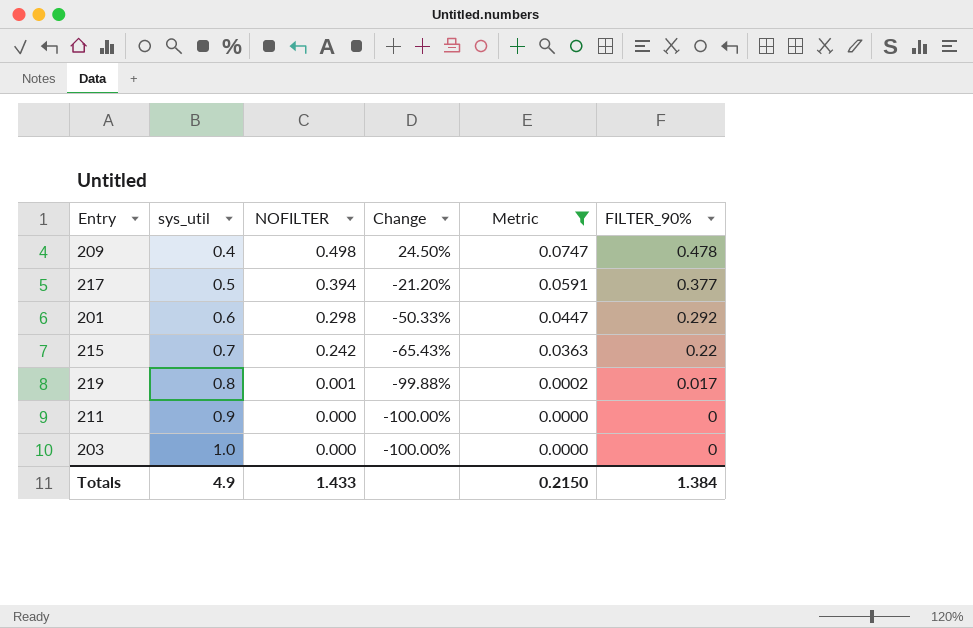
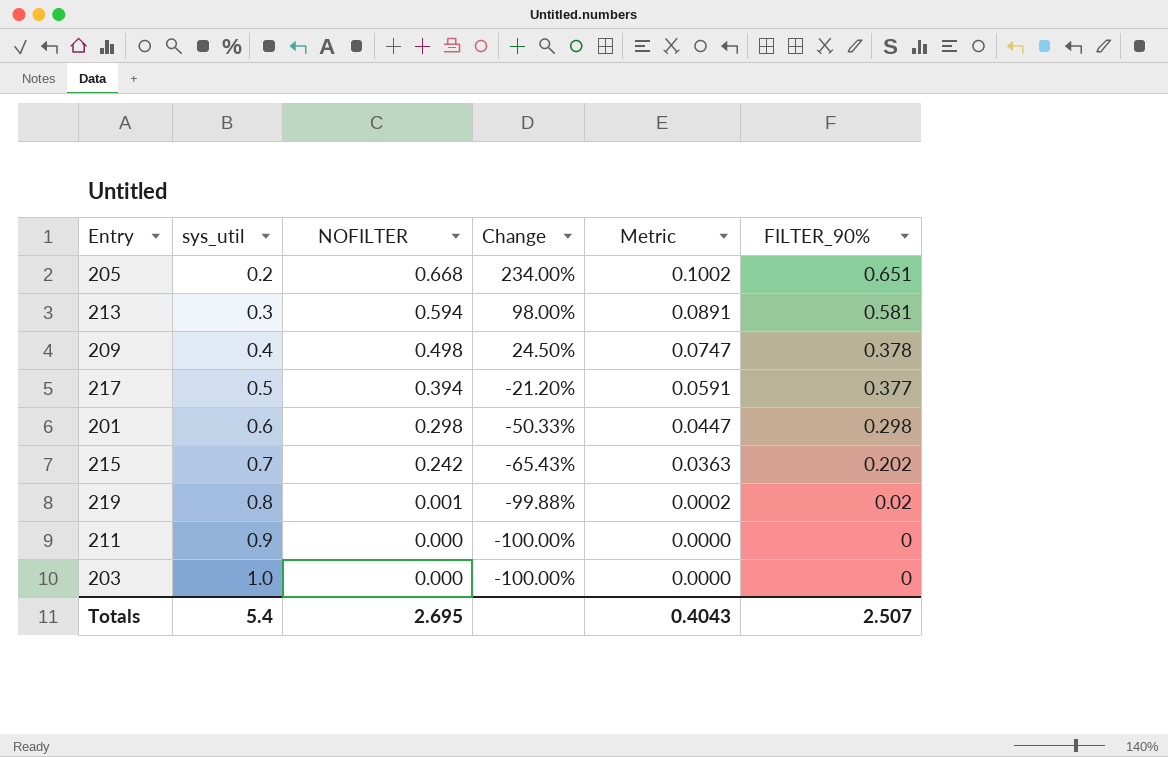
filter: Metric <= 0.0747 -> none
209 | FILTER_90%: 0.478 -> 0.378
201 | FILTER_90%: 0.292 -> 0.298
215 | FILTER_90%: 0.22 -> 0.202
219 | FILTER_90%: 0.017 -> 0.02
Totals | sys_util: 4.9 -> 5.4
Totals | NOFILTER: 1.433 -> 2.695
Totals | Metric: 0.2150 -> 0.4043
Totals | FILTER_90%: 1.384 -> 2.507

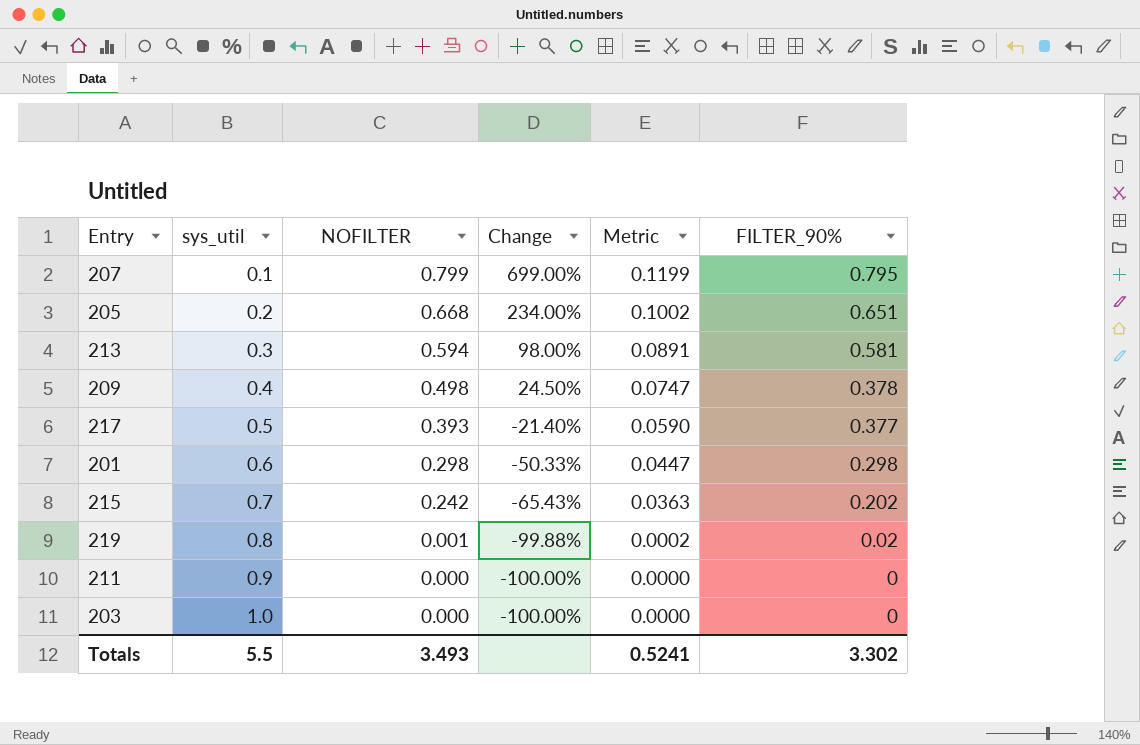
row 207: none -> 0.1 | 0.799 | 699.00% | 0.1199 | 0.795
217 | NOFILTER: 0.394 -> 0.393
217 | Change: -21.20% -> -21.40%
217 | Metric: 0.0591 -> 0.0590
Totals | sys_util: 5.4 -> 5.5
Totals | NOFILTER: 2.695 -> 3.493
Totals | Metric: 0.4043 -> 0.5241
Totals | FILTER_90%: 2.507 -> 3.302

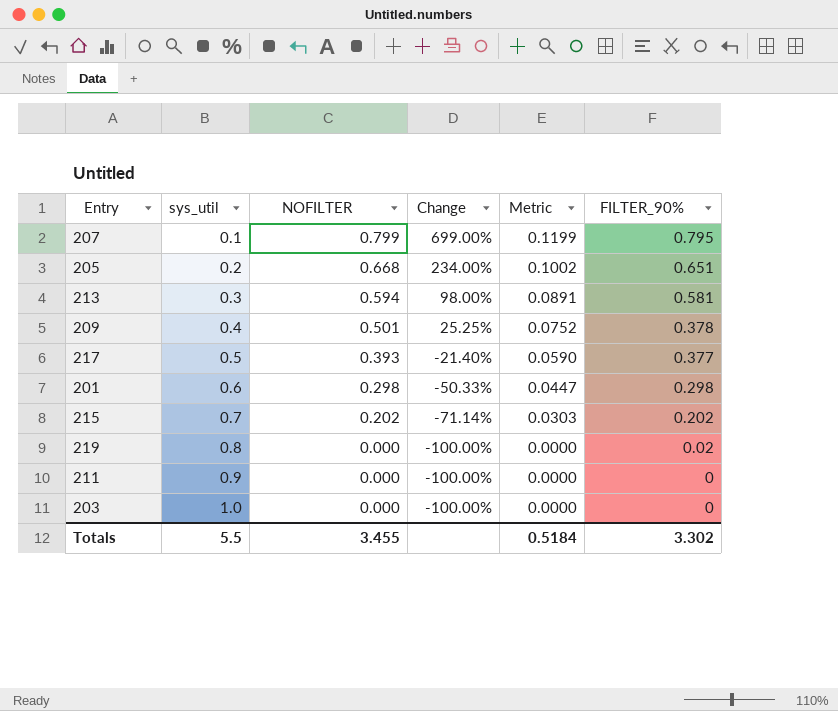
209 | NOFILTER: 0.498 -> 0.501
209 | Change: 24.50% -> 25.25%
209 | Metric: 0.0747 -> 0.0752
215 | NOFILTER: 0.242 -> 0.202
215 | Change: -65.43% -> -71.14%
215 | Metric: 0.0363 -> 0.0303
219 | NOFILTER: 0.001 -> 0.000
219 | Change: -99.88% -> -100.00%
219 | Metric: 0.0002 -> 0.0000
Totals | NOFILTER: 3.493 -> 3.455
Totals | Metric: 0.5241 -> 0.5184

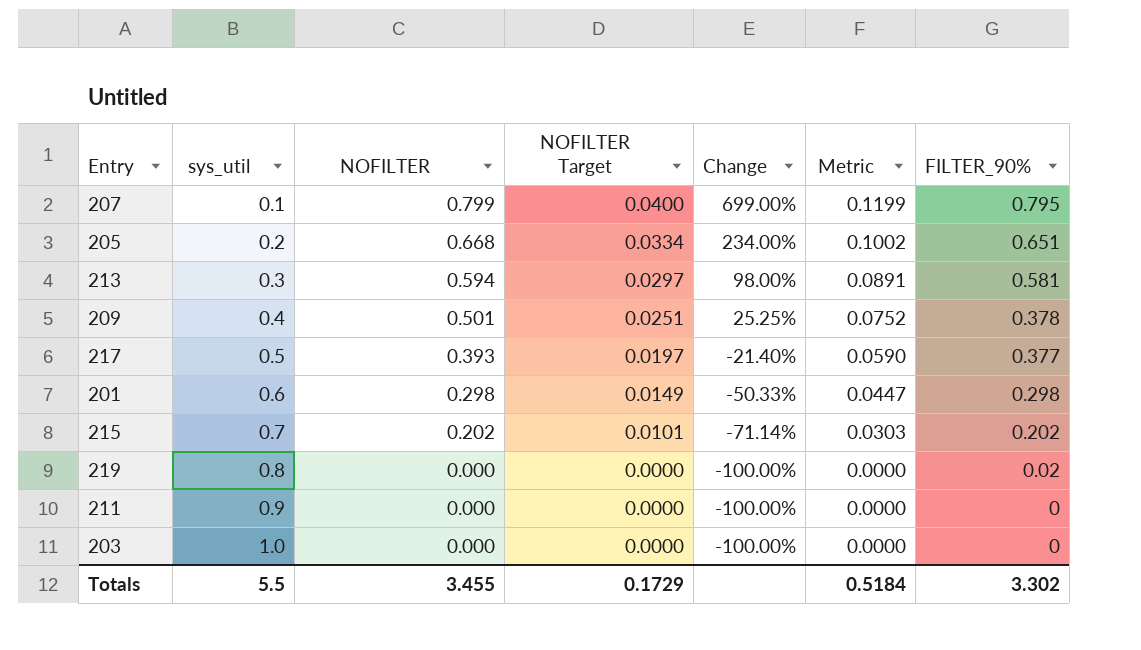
column NOFILTER Target | formula: none -> [NOFILTER] * 0.05

